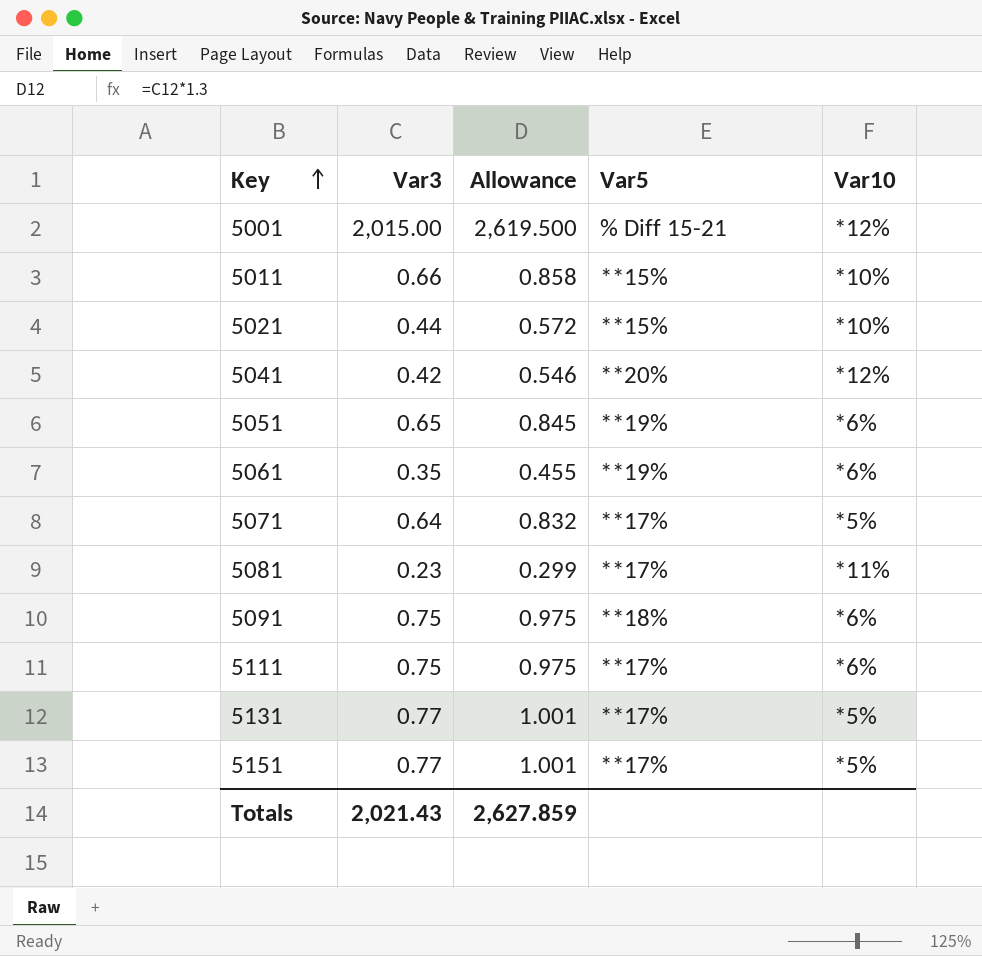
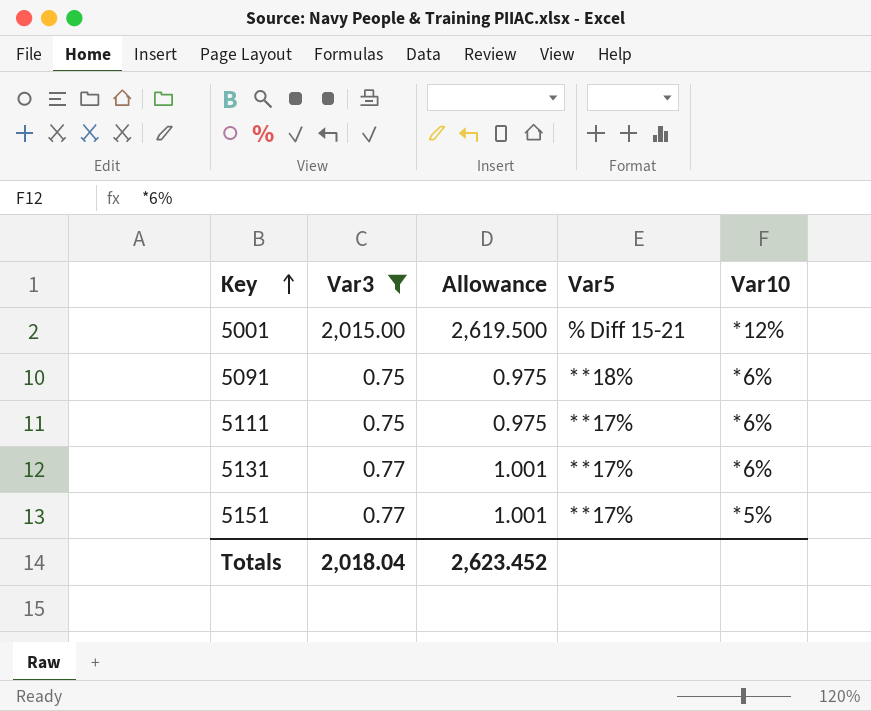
filter: none -> Var3 >= 0.75
5131 | Var10: *5% -> *6%
Totals | Var3: 2,021.43 -> 2,018.04
Totals | Allowance: 2,627.859 -> 2,623.452

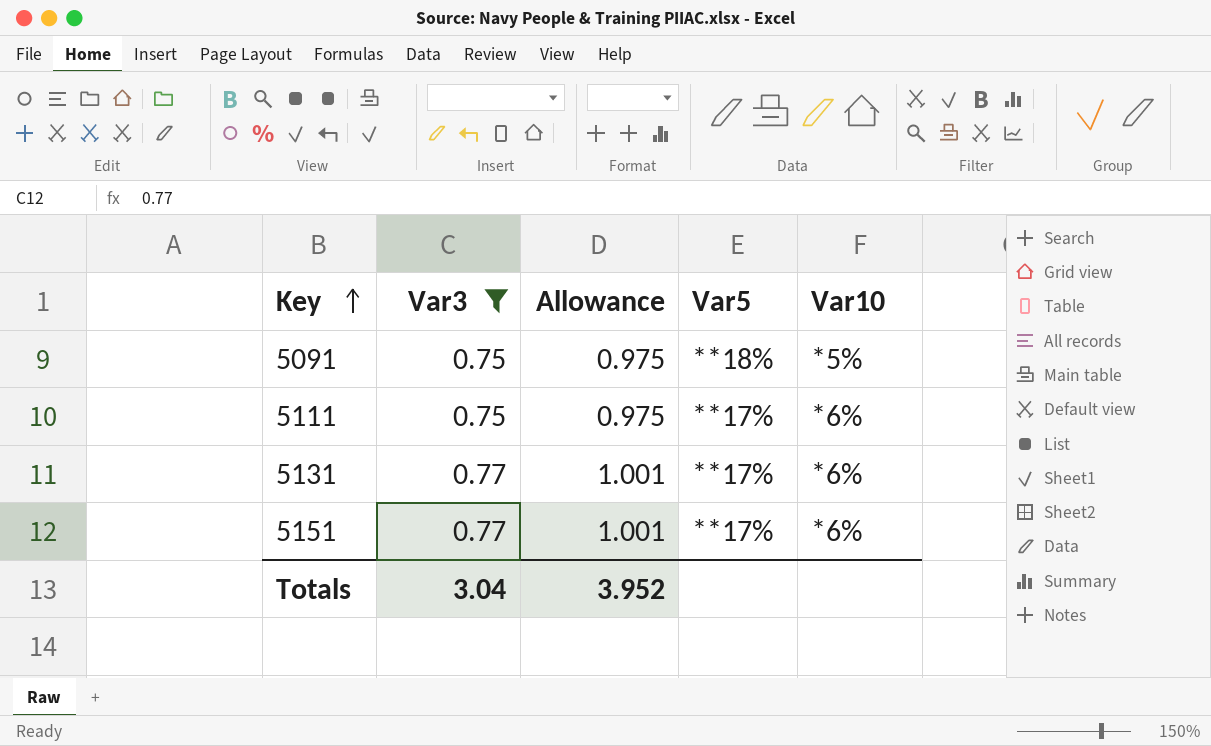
row 5001: 2,015.00 | 2,619.500 | % Diff 15-21 | *12% -> none
5091 | Var10: *6% -> *5%
5151 | Var10: *5% -> *6%
Totals | Var3: 2,018.04 -> 3.04
Totals | Allowance: 2,623.452 -> 3.952

